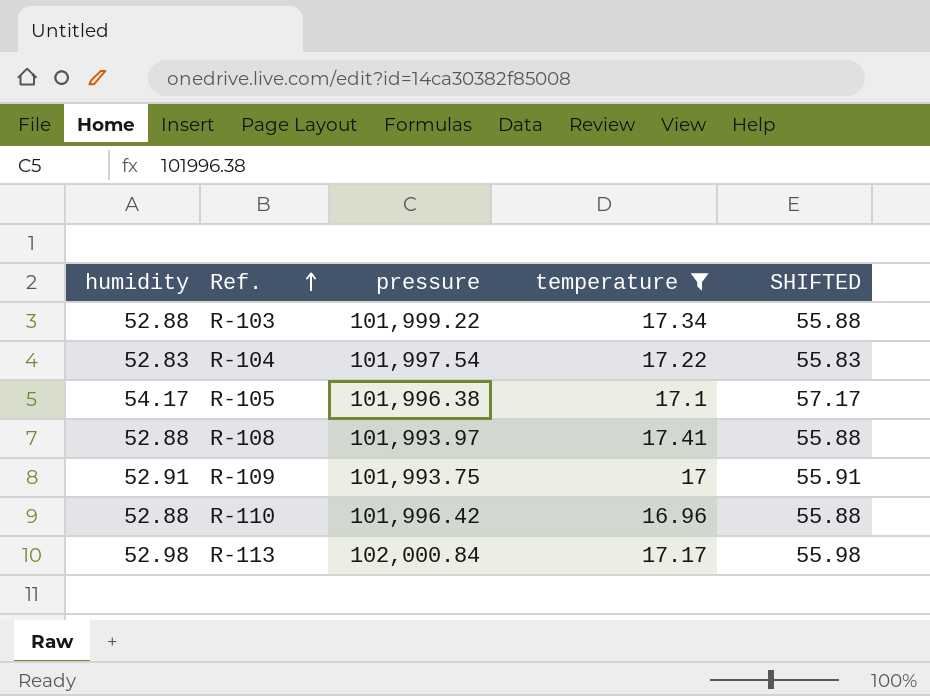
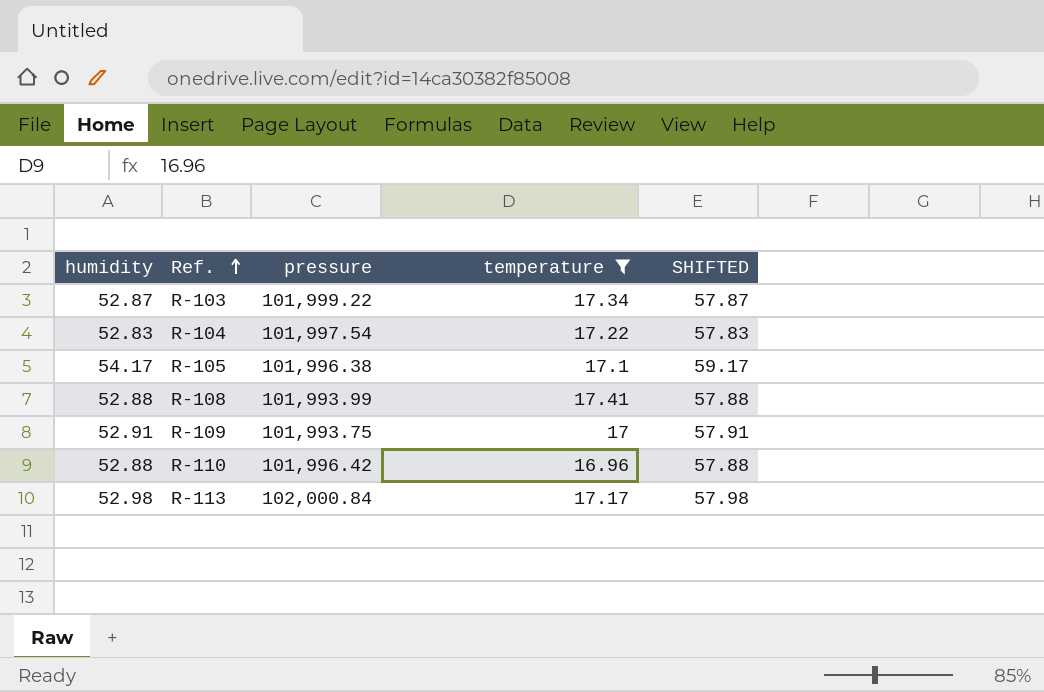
column SHIFTED | formula: [humidity] + 3 -> [humidity] + 5
R-103 | humidity: 52.88 -> 52.87
R-108 | pressure: 101,993.97 -> 101,993.99

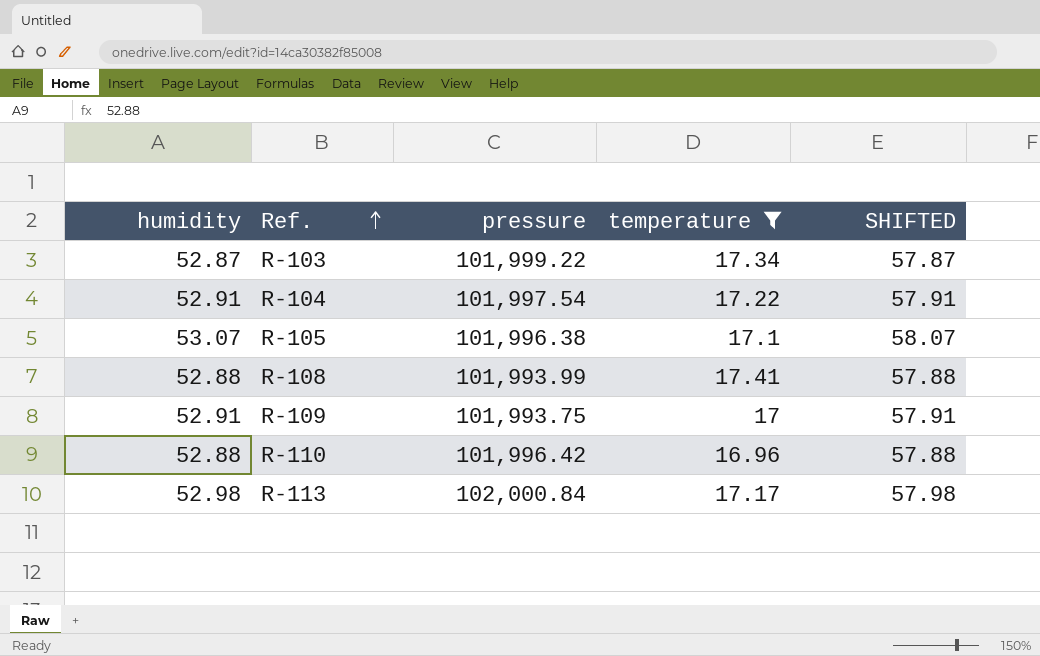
R-104 | humidity: 52.83 -> 52.91
R-104 | SHIFTED: 57.83 -> 57.91
R-105 | humidity: 54.17 -> 53.07
R-105 | SHIFTED: 59.17 -> 58.07

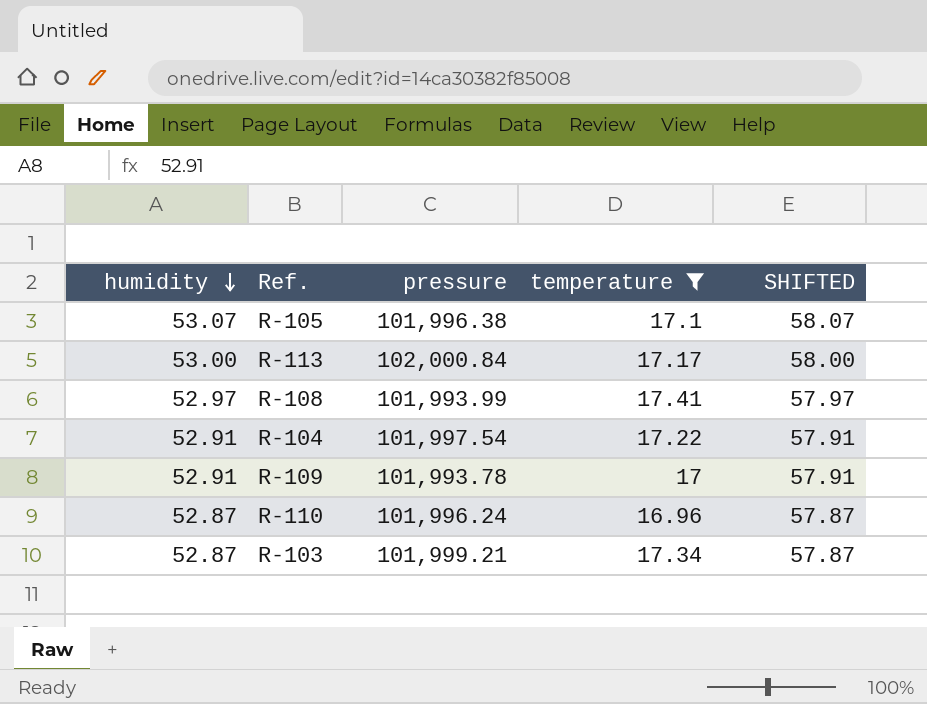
row order: Ref. ascending -> humidity descending
R-113 | humidity: 52.98 -> 53.00
R-113 | SHIFTED: 57.98 -> 58.00
R-108 | humidity: 52.88 -> 52.97
R-108 | SHIFTED: 57.88 -> 57.97
R-109 | pressure: 101,993.75 -> 101,993.78
R-110 | humidity: 52.88 -> 52.87
R-110 | pressure: 101,996.42 -> 101,996.24
R-110 | SHIFTED: 57.88 -> 57.87
R-103 | pressure: 101,999.22 -> 101,999.21

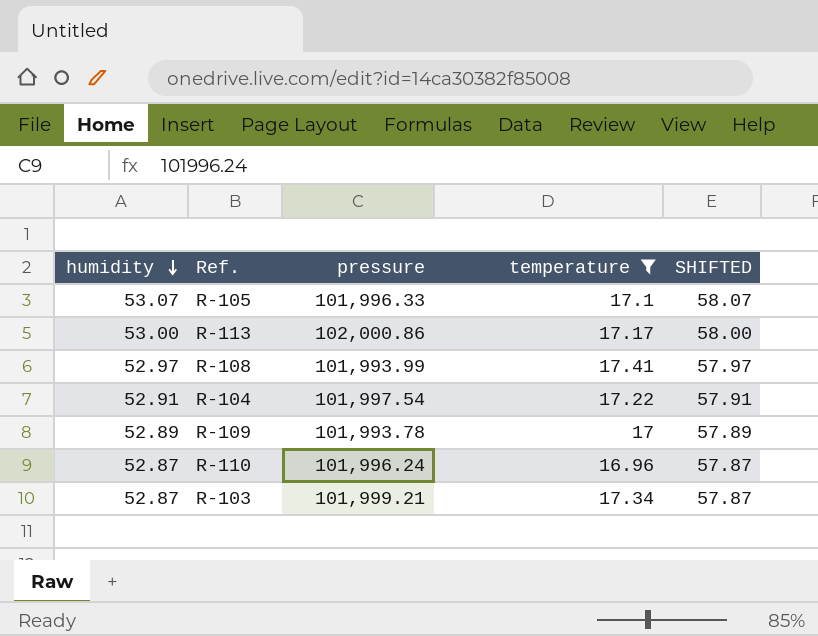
R-105 | pressure: 101,996.38 -> 101,996.33
R-113 | pressure: 102,000.84 -> 102,000.86
R-109 | humidity: 52.91 -> 52.89
R-109 | SHIFTED: 57.91 -> 57.89

